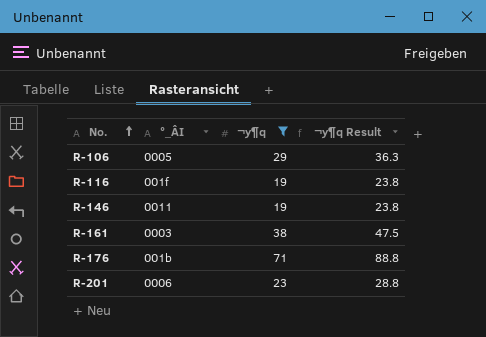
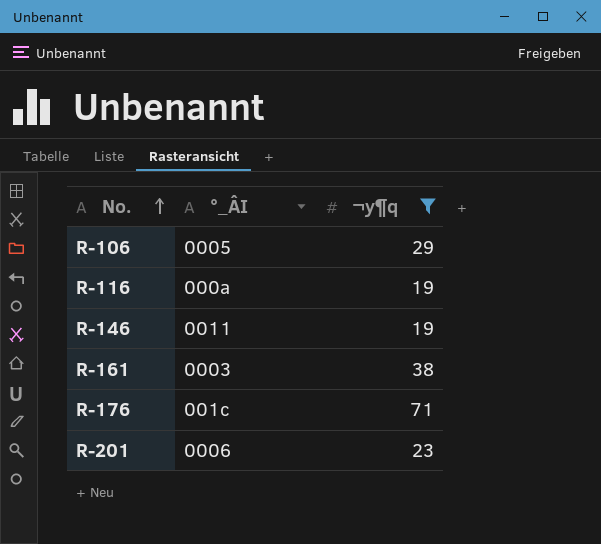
column ¬y¶q Result | formula: [¬y¶q] * 1.25 -> none
R-116 | °_ÂI: 001f -> 000a
R-176 | °_ÂI: 001b -> 001c

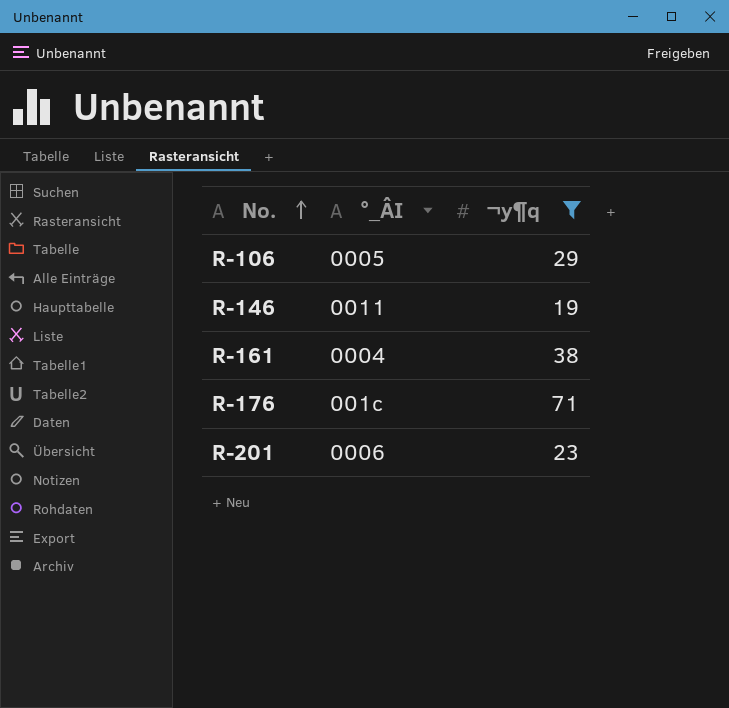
row R-116: 000a | 19 -> none
R-161 | °_ÂI: 0003 -> 0004

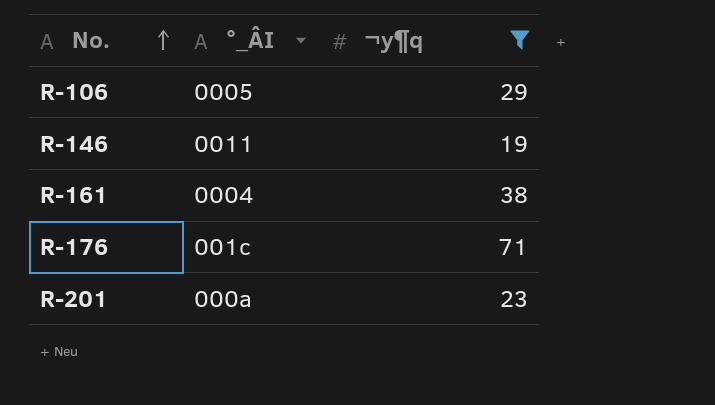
R-201 | °_ÂI: 0006 -> 000a

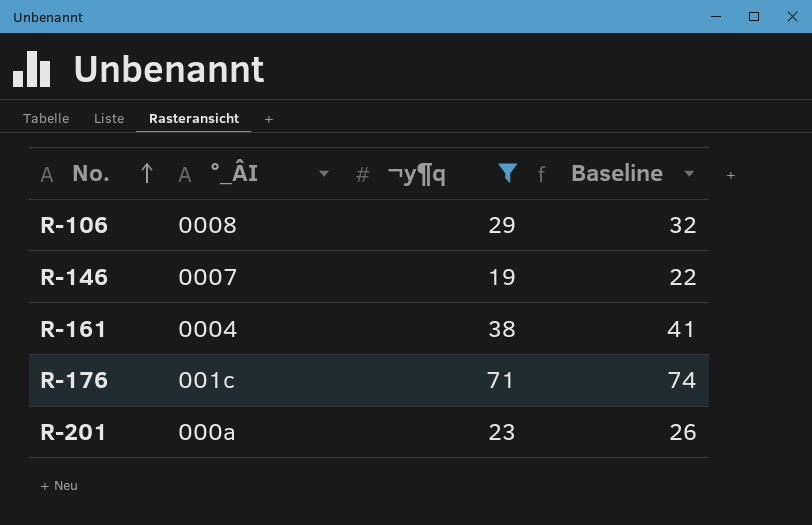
column Baseline | formula: none -> [¬y¶q] + 3
R-106 | °_ÂI: 0005 -> 0008
R-146 | °_ÂI: 0011 -> 0007

